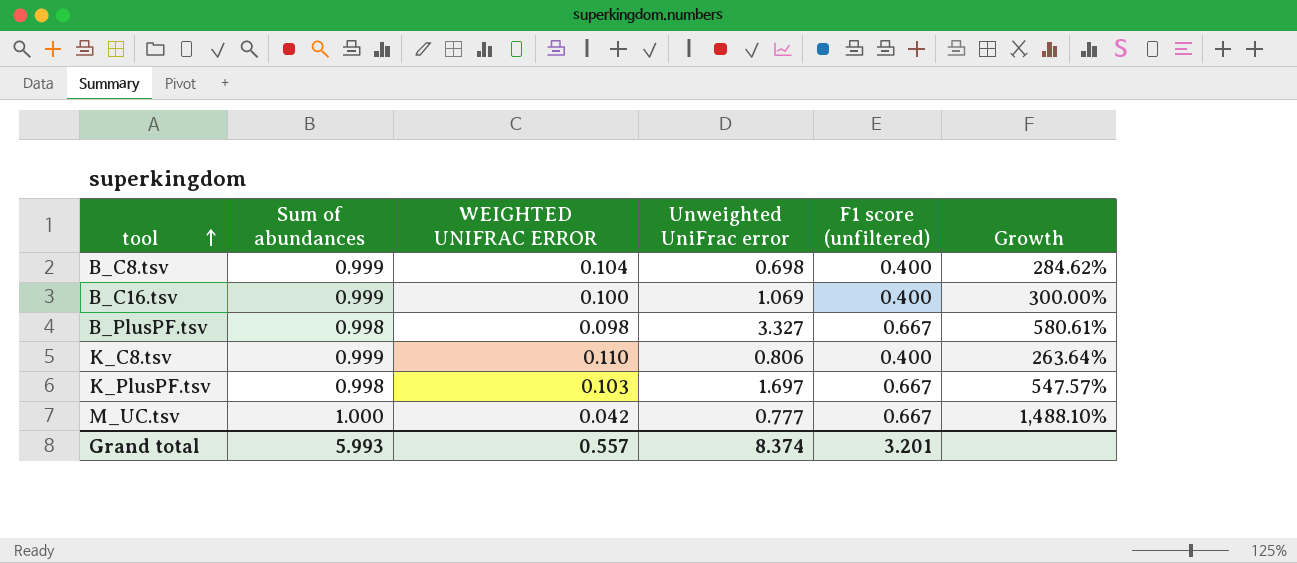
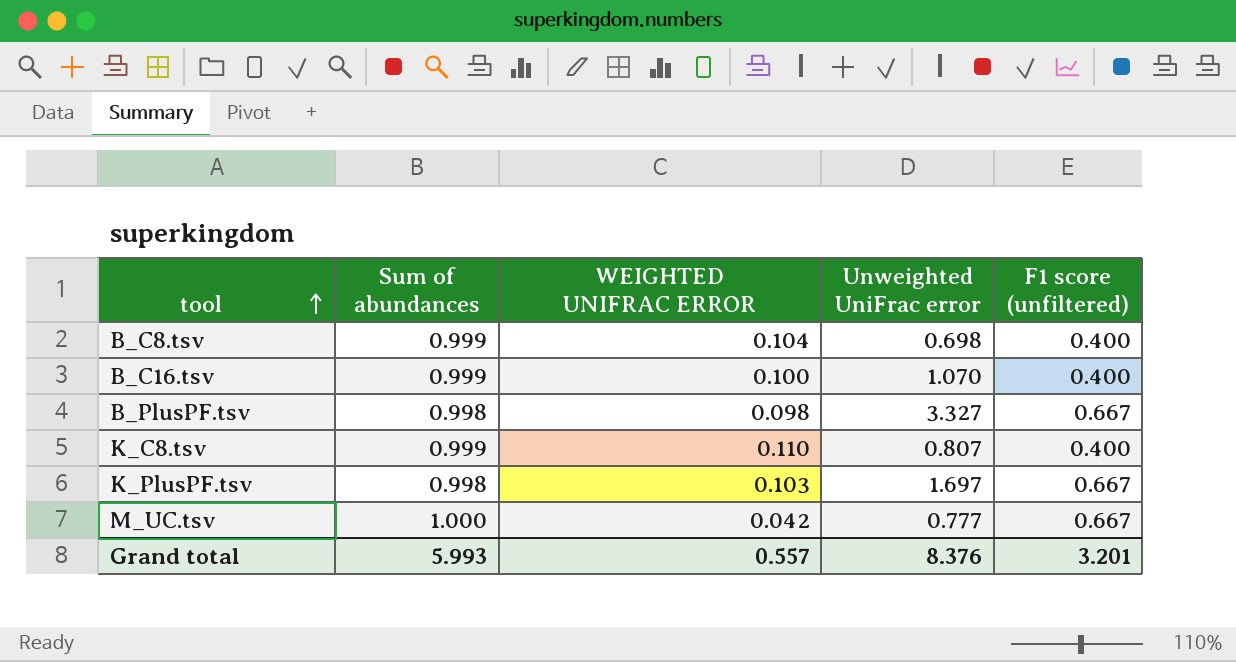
column Growth | formula: ([F1 score (unfiltered)] - [WEIGHTED UNIFRAC ERROR]) / [WEIGHTED UNIFRAC ERROR] -> none
B_C16.tsv | Unweighted UniFrac error: 1.069 -> 1.070
K_C8.tsv | Unweighted UniFrac error: 0.806 -> 0.807
Grand total | Unweighted UniFrac error: 8.374 -> 8.376

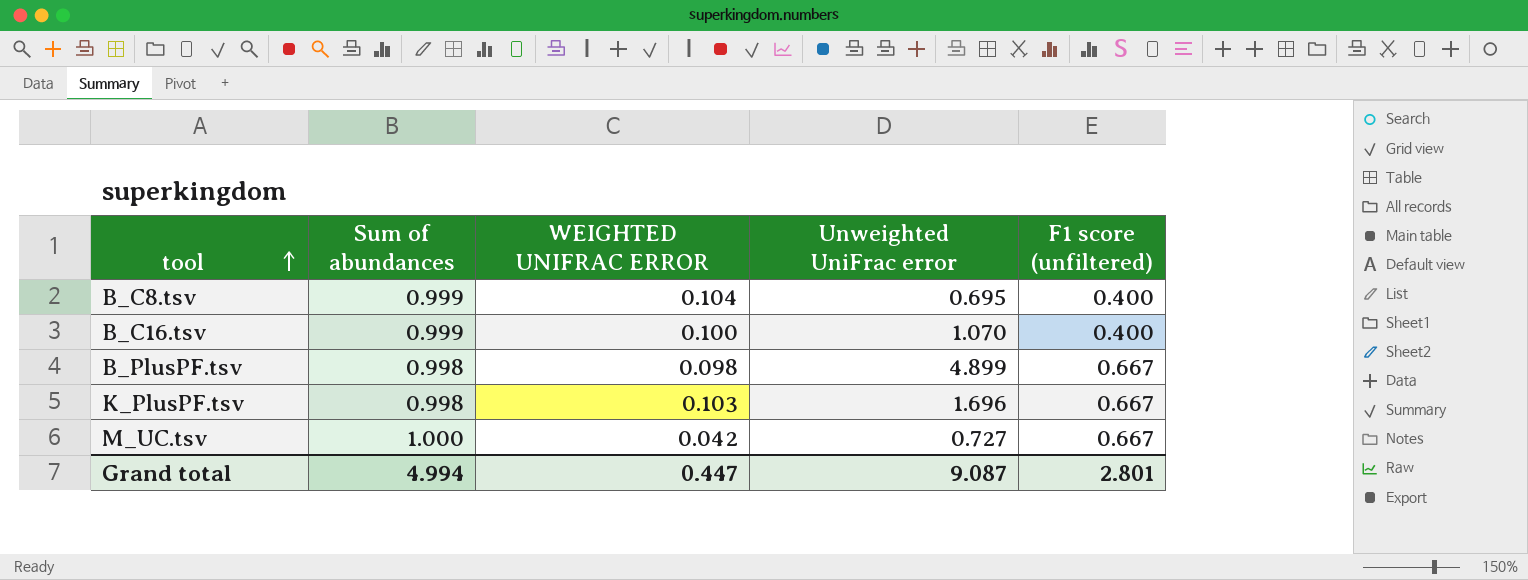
row K_C8.tsv: 0.999 | 0.110 | 0.807 | 0.400 -> none
B_C8.tsv | Unweighted UniFrac error: 0.698 -> 0.695
B_PlusPF.tsv | Unweighted UniFrac error: 3.327 -> 4.899
K_PlusPF.tsv | Unweighted UniFrac error: 1.697 -> 1.696
M_UC.tsv | Unweighted UniFrac error: 0.777 -> 0.727
Grand total | Sum of abundances: 5.993 -> 4.994
Grand total | WEIGHTED UNIFRAC ERROR: 0.557 -> 0.447
Grand total | Unweighted UniFrac error: 8.376 -> 9.087
Grand total | F1 score (unfiltered): 3.201 -> 2.801

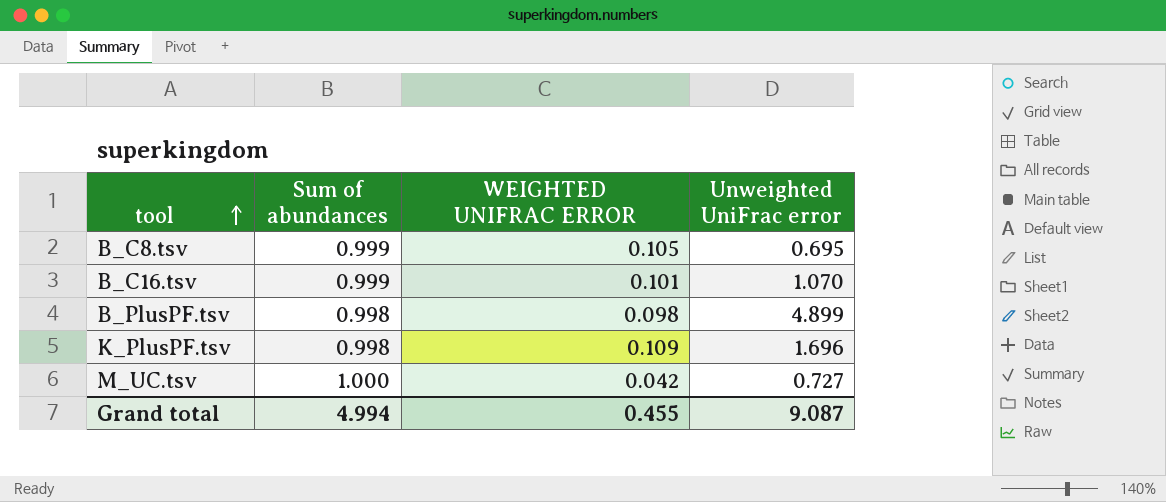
column F1 score (unfiltered) | position: 5 -> none
B_C8.tsv | WEIGHTED UNIFRAC ERROR: 0.104 -> 0.105
B_C16.tsv | WEIGHTED UNIFRAC ERROR: 0.100 -> 0.101
K_PlusPF.tsv | WEIGHTED UNIFRAC ERROR: 0.103 -> 0.109
Grand total | WEIGHTED UNIFRAC ERROR: 0.447 -> 0.455

